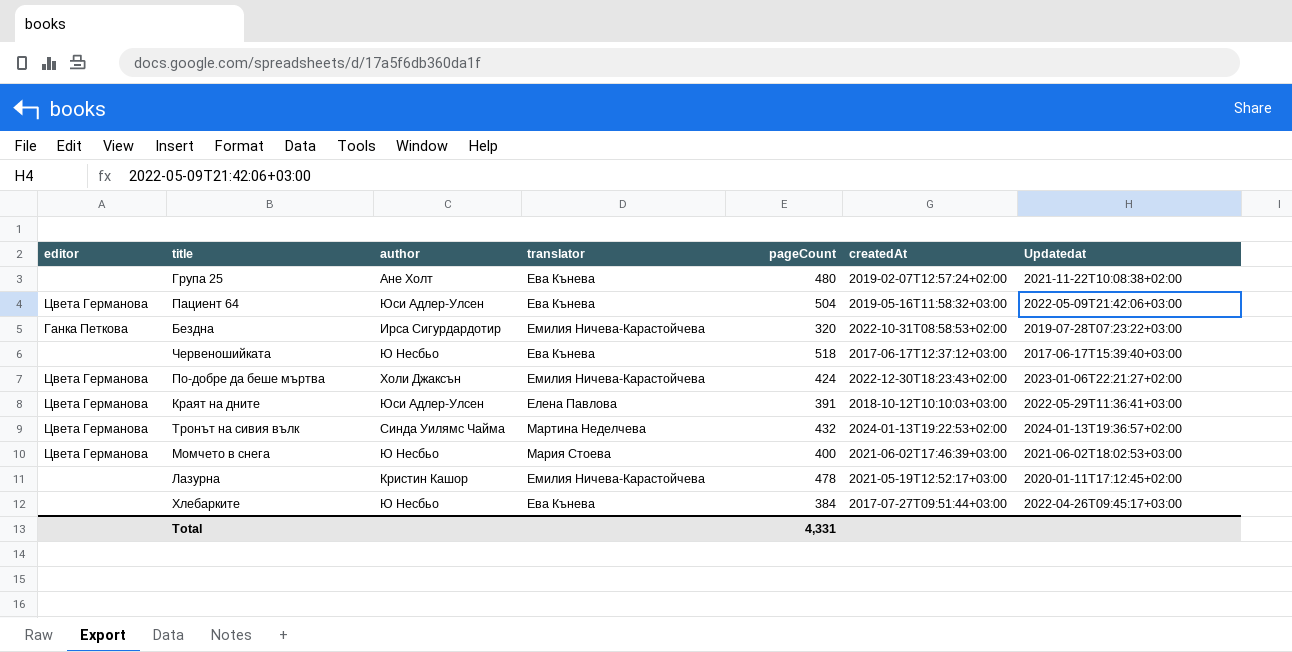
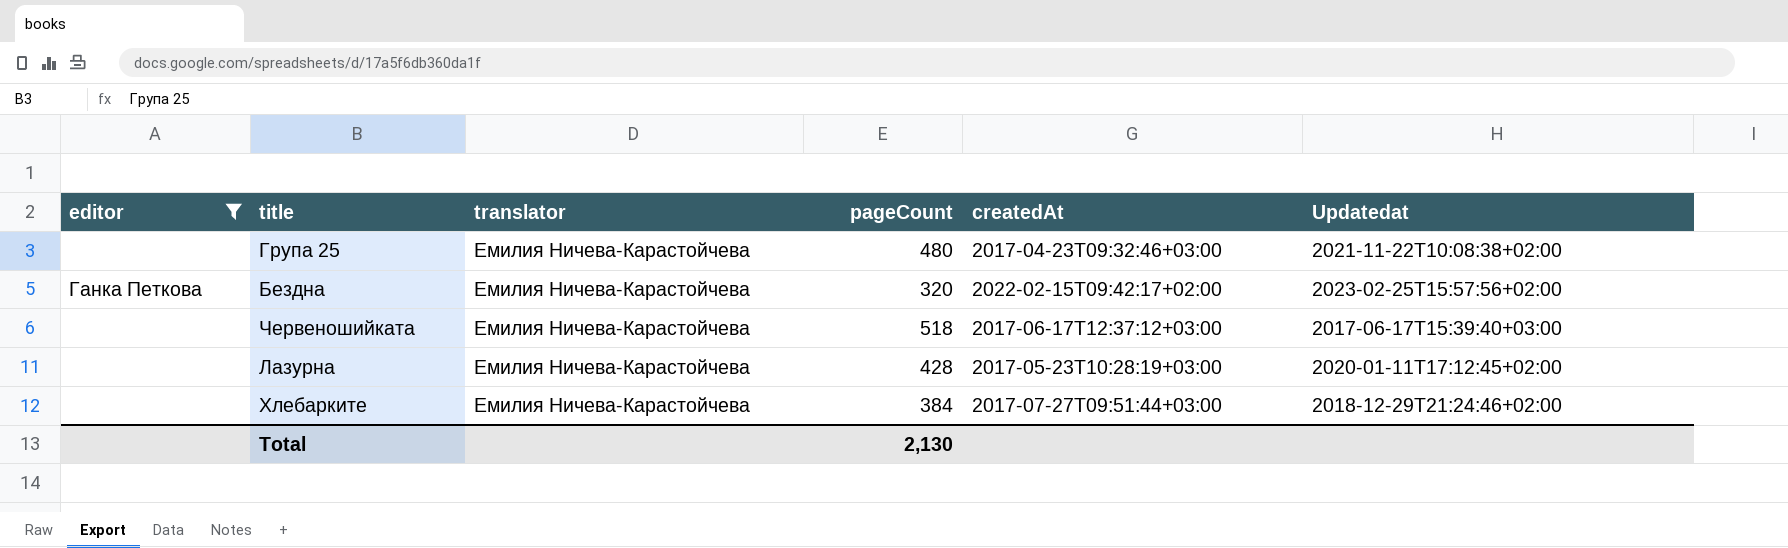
filter: none -> editor != Цвета Германова
column author | position: 3 -> none
Група 25 | translator: Ева Кънева -> Емилия Ничева-Карастойчева
Група 25 | createdAt: 2019-02-07T12:57:24+02:00 -> 2017-04-23T09:32:46+03:00
Бездна | createdAt: 2022-10-31T08:58:53+02:00 -> 2022-02-15T09:42:17+02:00
Бездна | Updatedat: 2019-07-28T07:23:22+03:00 -> 2023-02-25T15:57:56+02:00
Червеношийката | translator: Ева Кънева -> Емилия Ничева-Карастойчева
Лазурна | pageCount: 478 -> 428
Лазурна | createdAt: 2021-05-19T12:52:17+03:00 -> 2017-05-23T10:28:19+03:00
Хлебарките | translator: Ева Кънева -> Емилия Ничева-Карастойчева
Хлебарките | Updatedat: 2022-04-26T09:45:17+03:00 -> 2018-12-29T21:24:46+02:00
Total | pageCount: 4,331 -> 2,130

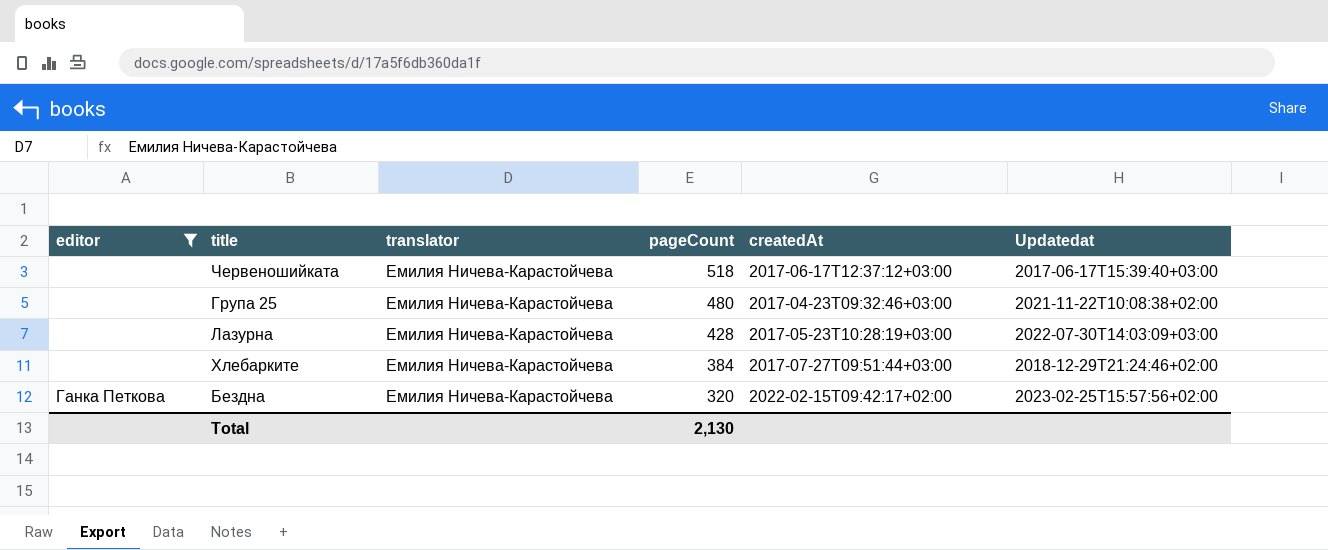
row order: none -> pageCount descending
Лазурна | Updatedat: 2020-01-11T17:12:45+02:00 -> 2022-07-30T14:03:09+03:00

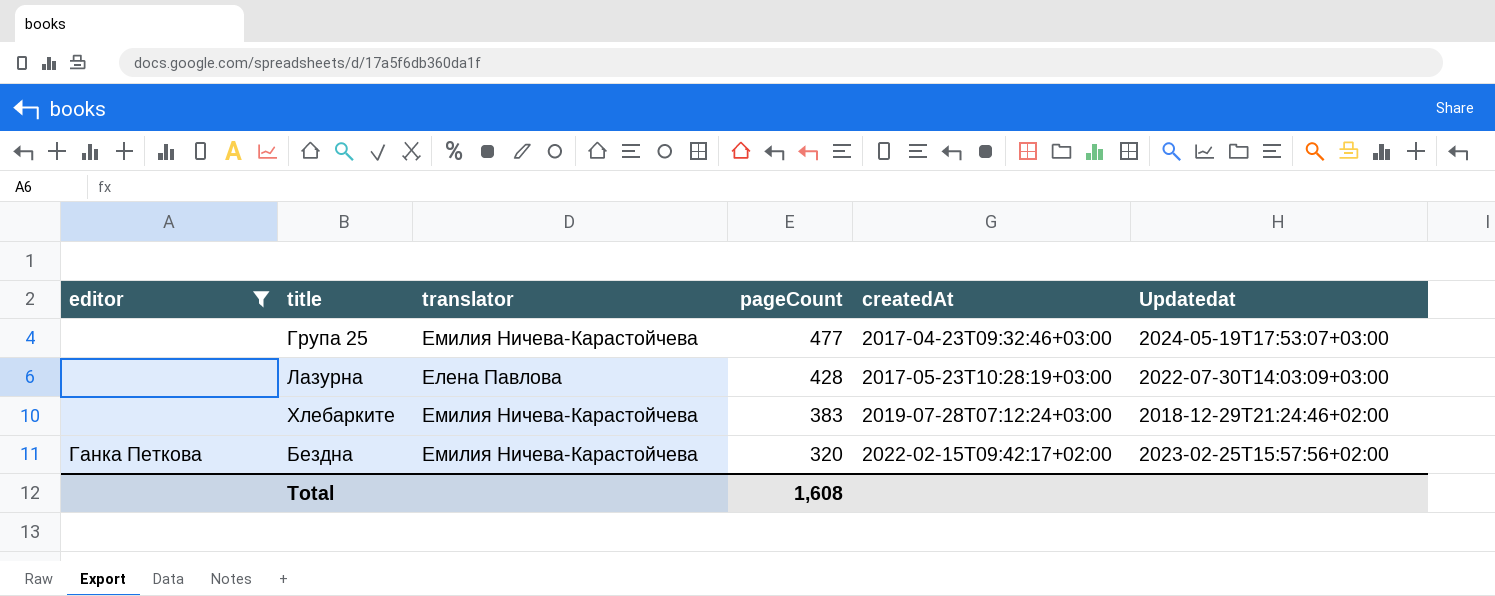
row Червеношийката: none | Емилия Ничева-Карастойчева | 518 | 2017-06-17T12:37:12+03:00 | 2017-06-17T15:39:40+03:00 -> none
Група 25 | pageCount: 480 -> 477
Група 25 | Updatedat: 2021-11-22T10:08:38+02:00 -> 2024-05-19T17:53:07+03:00
Лазурна | translator: Емилия Ничева-Карастойчева -> Елена Павлова
Хлебарките | pageCount: 384 -> 383
Хлебарките | createdAt: 2017-07-27T09:51:44+03:00 -> 2019-07-28T07:12:24+03:00
Total | pageCount: 2,130 -> 1,608

